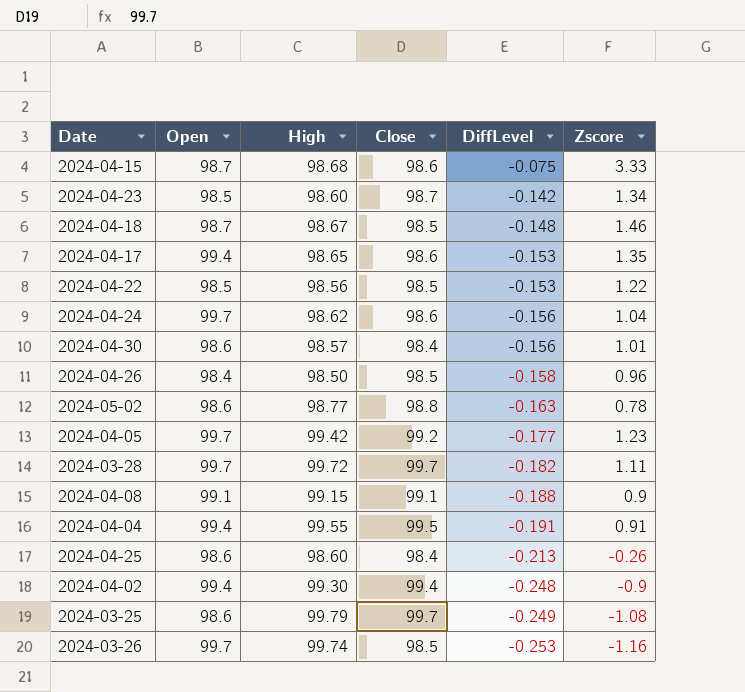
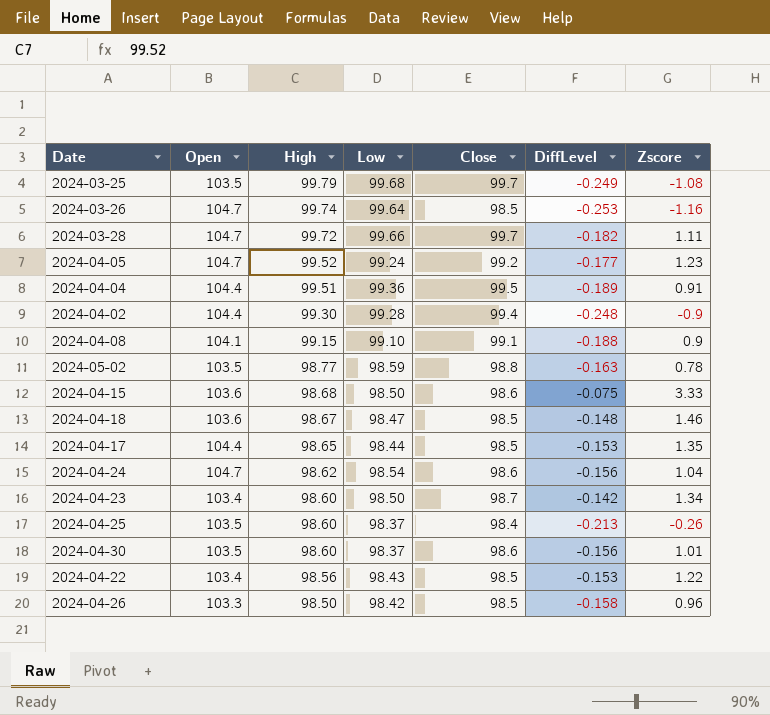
row order: DiffLevel descending -> High descending
column Low | position: none -> 4
2024-03-25 | Open: 98.6 -> 103.5
2024-03-26 | Open: 99.7 -> 104.7
2024-03-28 | Open: 99.7 -> 104.7
2024-04-05 | Open: 99.7 -> 104.7
2024-04-05 | High: 99.42 -> 99.52
2024-04-04 | Open: 99.4 -> 104.4
2024-04-04 | High: 99.55 -> 99.51
2024-04-04 | DiffLevel: -0.191 -> -0.189
2024-04-02 | Open: 99.4 -> 104.4
2024-04-08 | Open: 99.1 -> 104.1
2024-05-02 | Open: 98.6 -> 103.5
2024-04-15 | Open: 98.7 -> 103.6
2024-04-18 | Open: 98.7 -> 103.6
2024-04-17 | Open: 99.4 -> 104.4
2024-04-17 | Close: 98.6 -> 98.5
2024-04-24 | Open: 99.7 -> 104.7
2024-04-23 | Open: 98.5 -> 103.4
2024-04-25 | Open: 98.6 -> 103.5
2024-04-30 | Open: 98.6 -> 103.5
2024-04-30 | High: 98.57 -> 98.60
2024-04-30 | Close: 98.4 -> 98.6
2024-04-22 | Open: 98.5 -> 103.4
2024-04-26 | Open: 98.4 -> 103.3

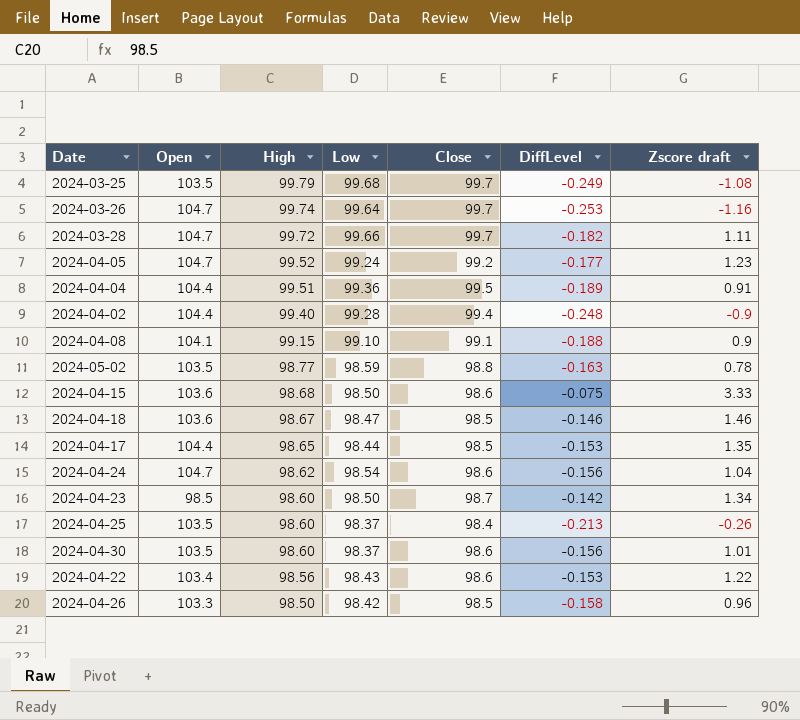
column name: Zscore -> Zscore draft
2024-03-26 | Close: 98.5 -> 99.7
2024-04-02 | High: 99.30 -> 99.40
2024-04-18 | DiffLevel: -0.148 -> -0.146
2024-04-23 | Open: 103.4 -> 98.5
2024-04-22 | Close: 98.5 -> 98.6

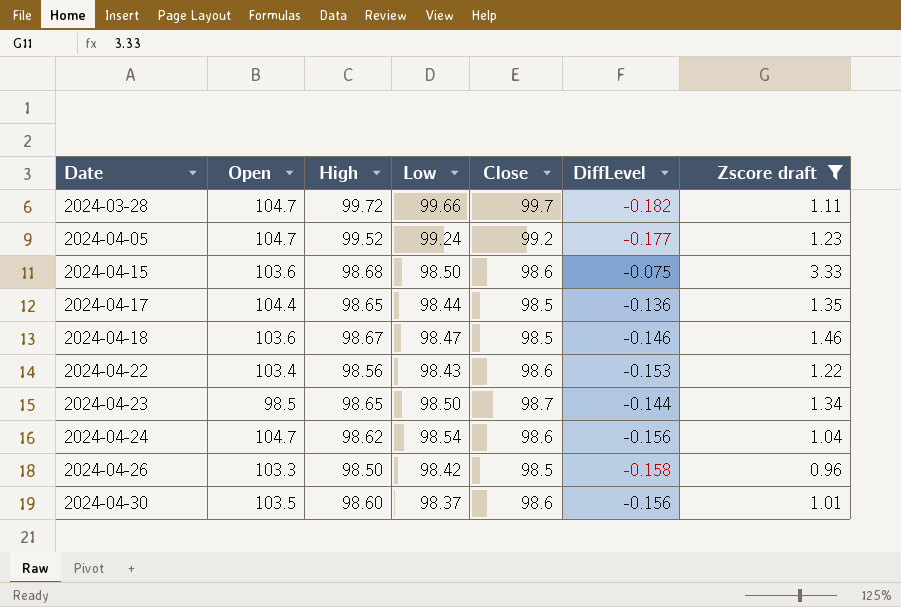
filter: none -> Zscore draft >= 0.96
row order: High descending -> Date ascending
2024-04-17 | DiffLevel: -0.153 -> -0.136
2024-04-23 | High: 98.60 -> 98.65
2024-04-23 | DiffLevel: -0.142 -> -0.144

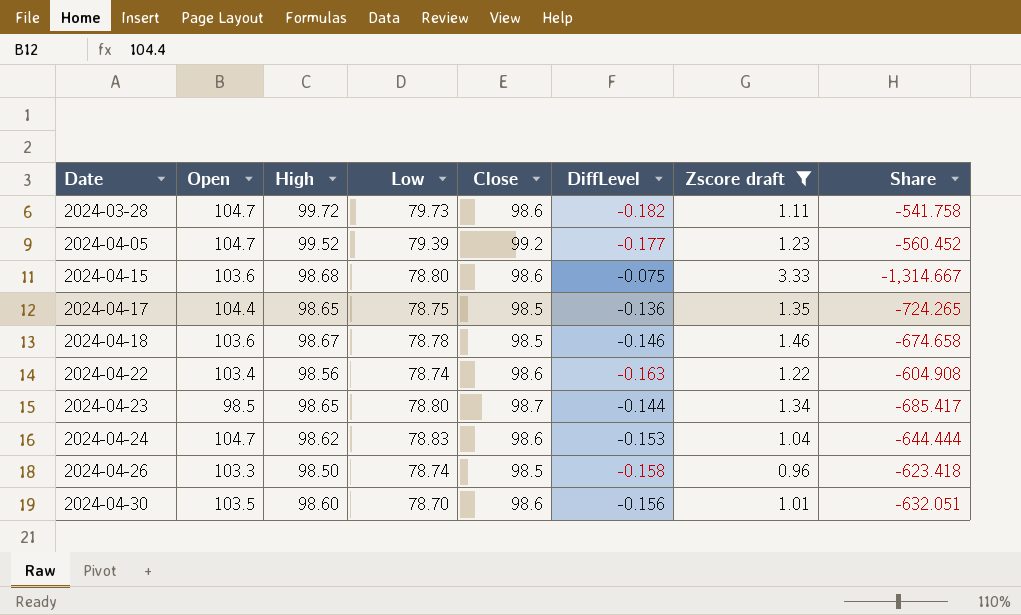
column Share | formula: none -> [Close] / [DiffLevel]
2024-03-28 | Low: 99.66 -> 79.73
2024-03-28 | Close: 99.7 -> 98.6
2024-04-05 | Low: 99.24 -> 79.39
2024-04-15 | Low: 98.50 -> 78.80
2024-04-17 | Low: 98.44 -> 78.75
2024-04-18 | Low: 98.47 -> 78.78
2024-04-22 | Low: 98.43 -> 78.74
2024-04-22 | DiffLevel: -0.153 -> -0.163
2024-04-23 | Low: 98.50 -> 78.80
2024-04-24 | Low: 98.54 -> 78.83
2024-04-24 | DiffLevel: -0.156 -> -0.153
2024-04-26 | Low: 98.42 -> 78.74
2024-04-30 | Low: 98.37 -> 78.70

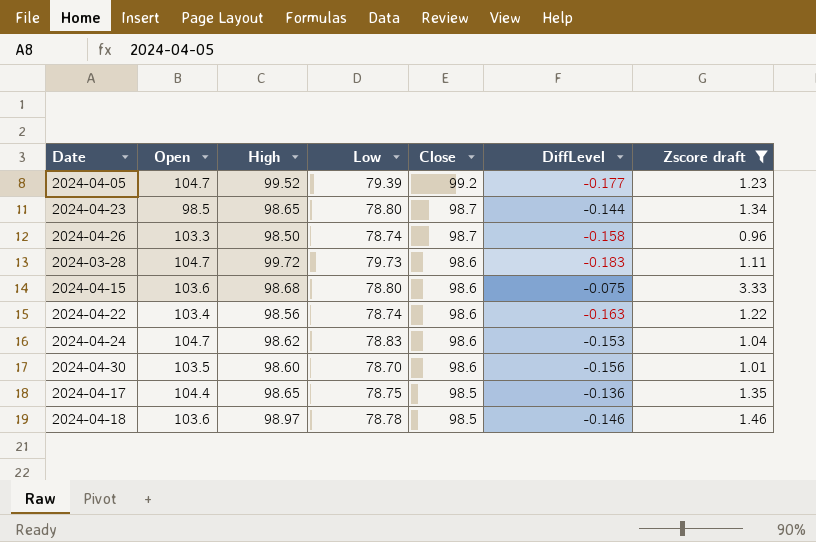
row order: Date ascending -> Close descending
column Share | formula: [Close] / [DiffLevel] -> none
2024-04-26 | Close: 98.5 -> 98.7
2024-03-28 | DiffLevel: -0.182 -> -0.183
2024-04-18 | High: 98.67 -> 98.97

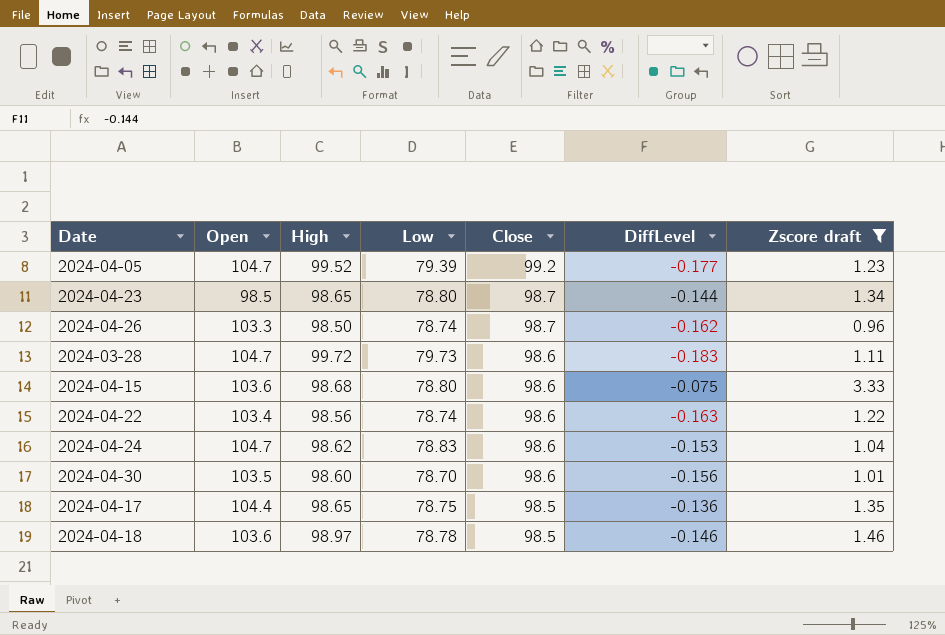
2024-04-26 | DiffLevel: -0.158 -> -0.162

